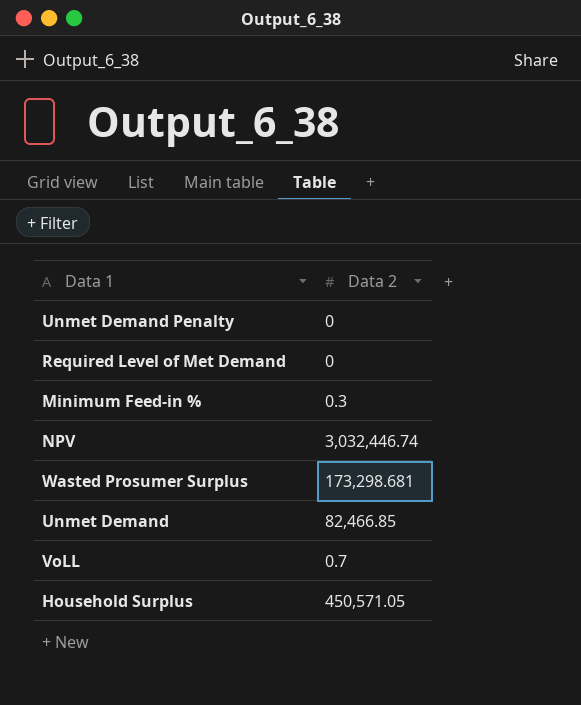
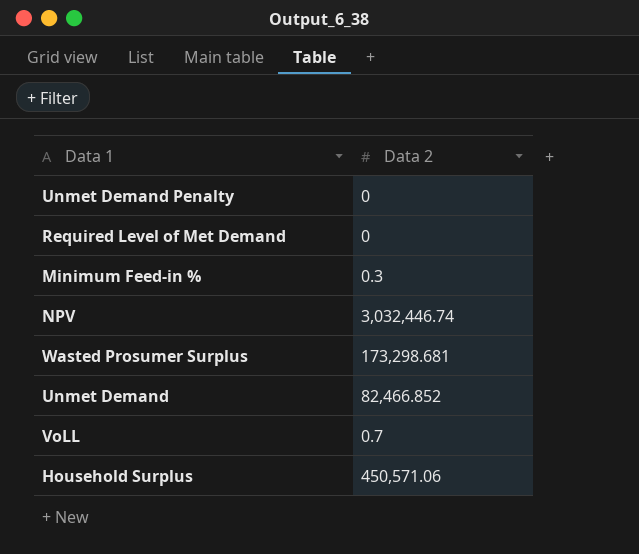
Unmet Demand | Data 2: 82,466.85 -> 82,466.852
Household Surplus | Data 2: 450,571.05 -> 450,571.06

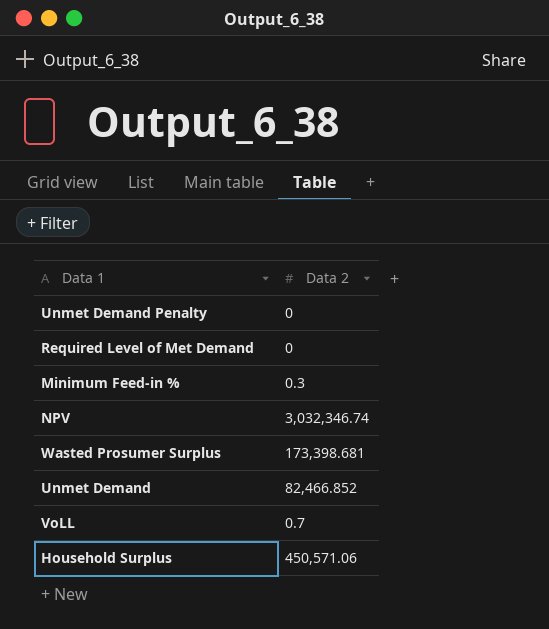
NPV | Data 2: 3,032,446.74 -> 3,032,346.74
Wasted Prosumer Surplus | Data 2: 173,298.681 -> 173,398.681

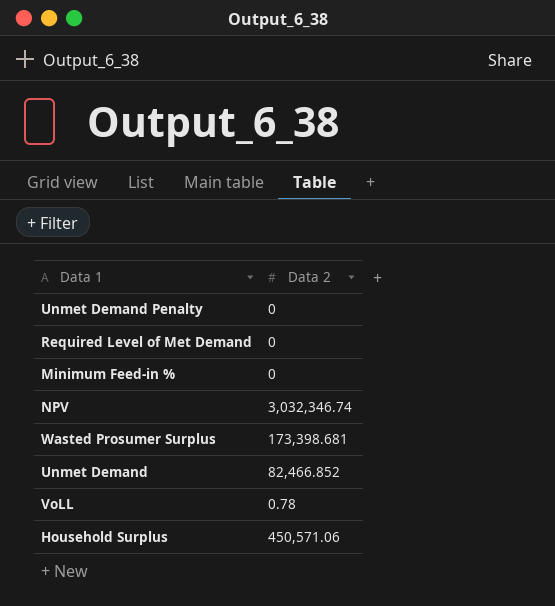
Minimum Feed-in % | Data 2: 0.3 -> 0
VoLL | Data 2: 0.7 -> 0.78

